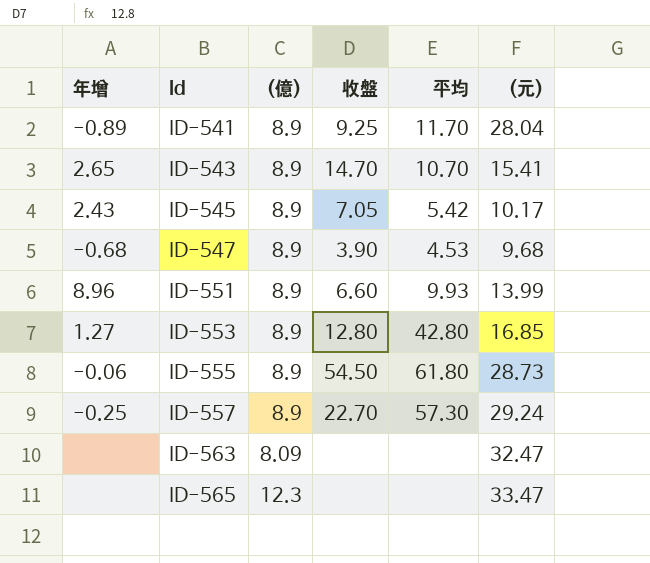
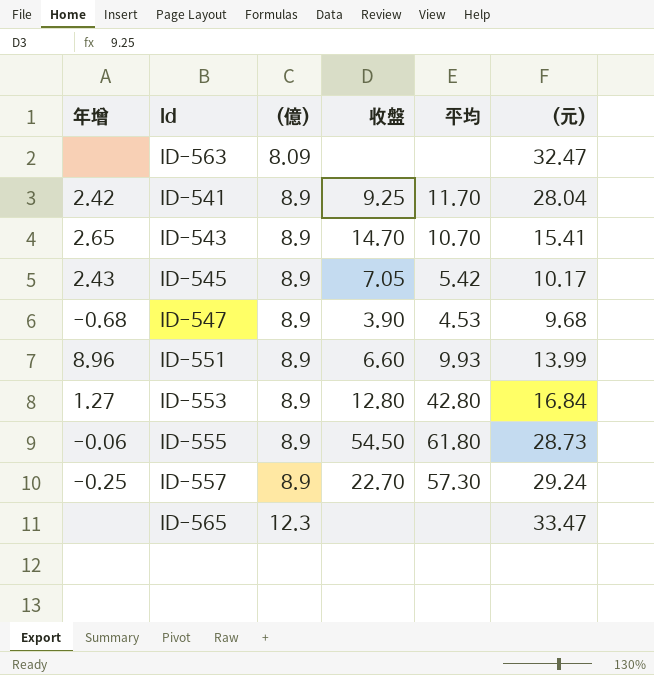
row order: Id ascending -> (億) ascending
ID-541 | 年增: -0.89 -> 2.42
ID-553 | (元): 16.85 -> 16.84

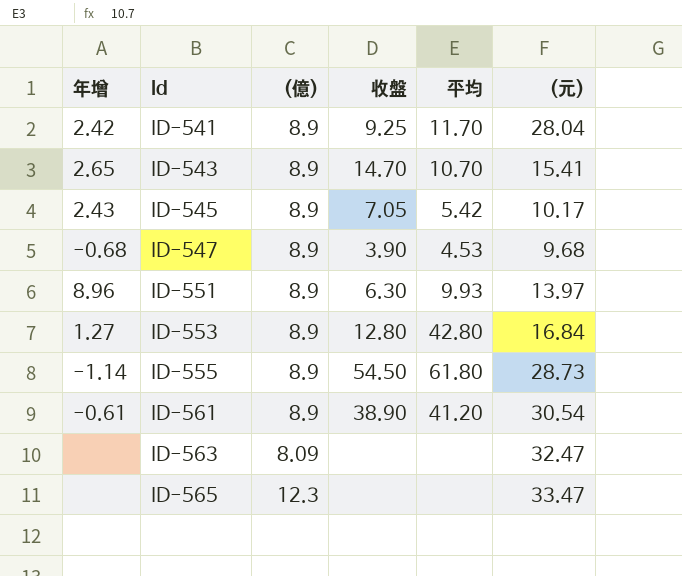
row order: (億) ascending -> Id ascending
row ID-557: -0.25 | 8.9 | 22.70 | 57.30 | 29.24 -> none
ID-551 | 收盤: 6.60 -> 6.30
ID-551 | (元): 13.99 -> 13.97
ID-555 | 年增: -0.06 -> -1.14
row ID-561: none -> -0.61 | 8.9 | 38.90 | 41.20 | 30.54

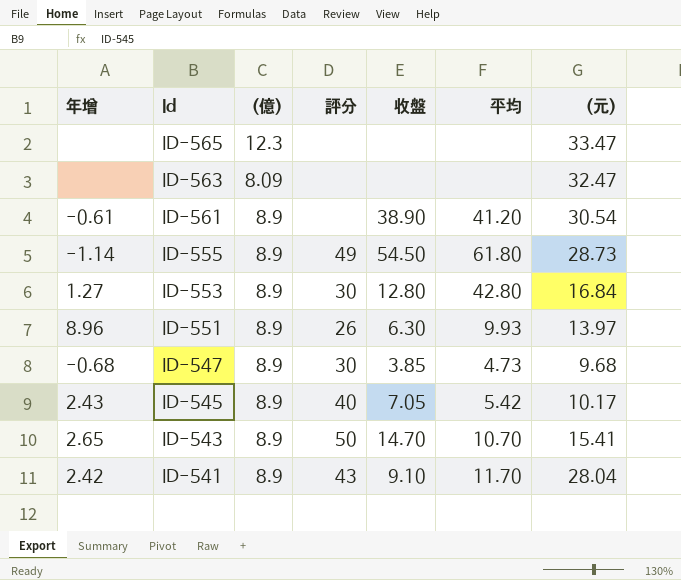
row order: Id ascending -> Id descending
column 評分 | position: none -> 4
ID-547 | 收盤: 3.90 -> 3.85
ID-547 | 平均: 4.53 -> 4.73
ID-541 | 收盤: 9.25 -> 9.10

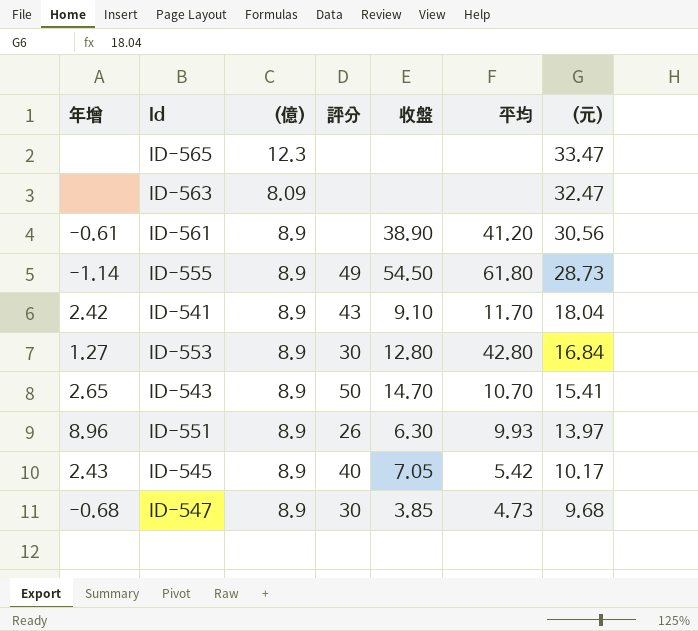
row order: Id descending -> (元) descending
ID-561 | (元): 30.54 -> 30.56
ID-541 | (元): 28.04 -> 18.04

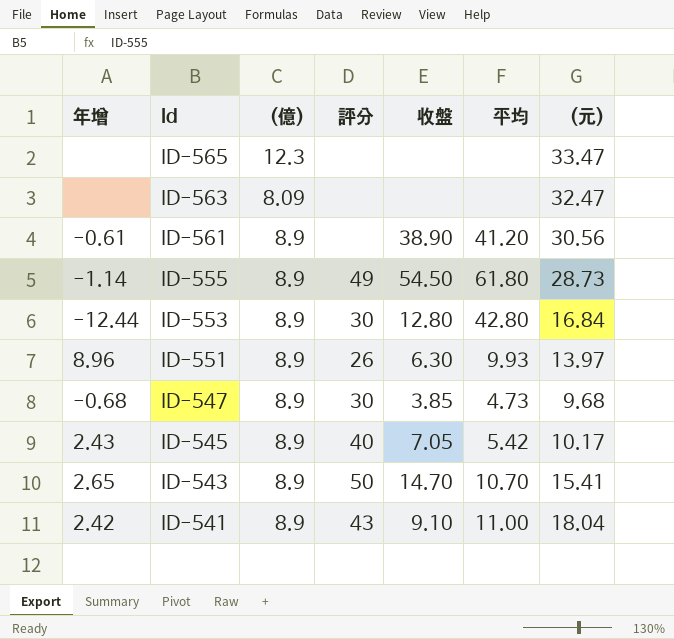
row order: (元) descending -> Id descending
ID-553 | 年增: 1.27 -> -12.44
ID-541 | 平均: 11.70 -> 11.00

